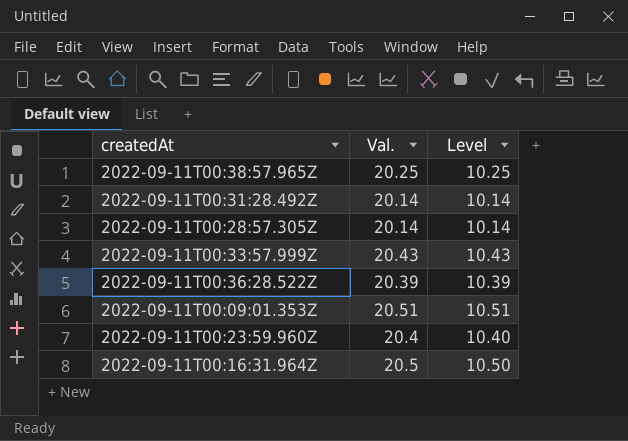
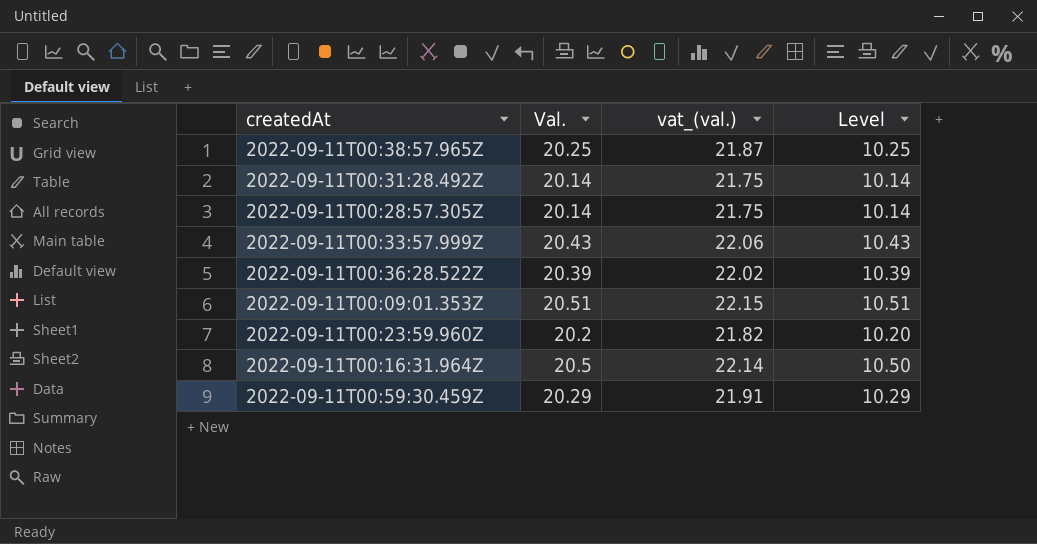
column vat_(val.) | formula: none -> [Val.] * 1.08
2022-09-11T00:23:59.960Z | Val.: 20.4 -> 20.2
2022-09-11T00:23:59.960Z | Level: 10.40 -> 10.20
row 2022-09-11T00:59:30.459Z: none -> 20.29 | 21.91 | 10.29

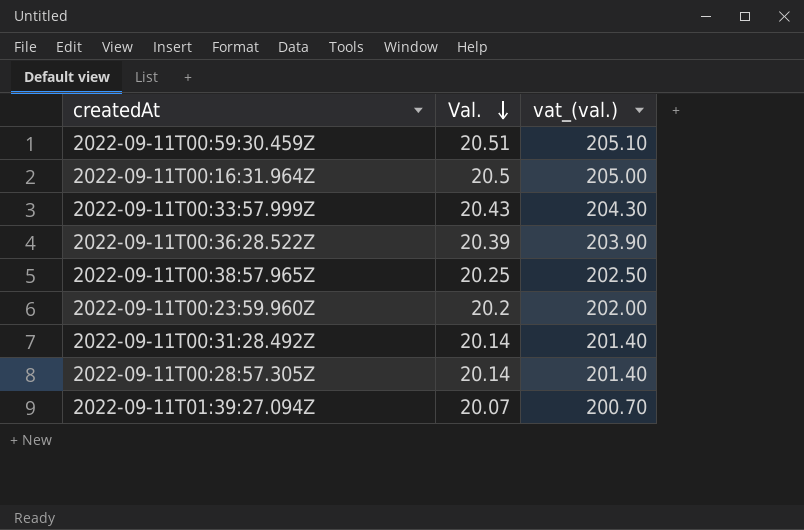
row order: none -> Val. descending
column Level | formula: [Val.] - 10 -> none
column vat_(val.) | formula: [Val.] * 1.08 -> [Val.] * 10
row 2022-09-11T00:09:01.353Z: 20.51 | 22.15 | 10.51 -> none
2022-09-11T00:59:30.459Z | Val.: 20.29 -> 20.51
row 2022-09-11T01:39:27.094Z: none -> 20.07 | 200.70

